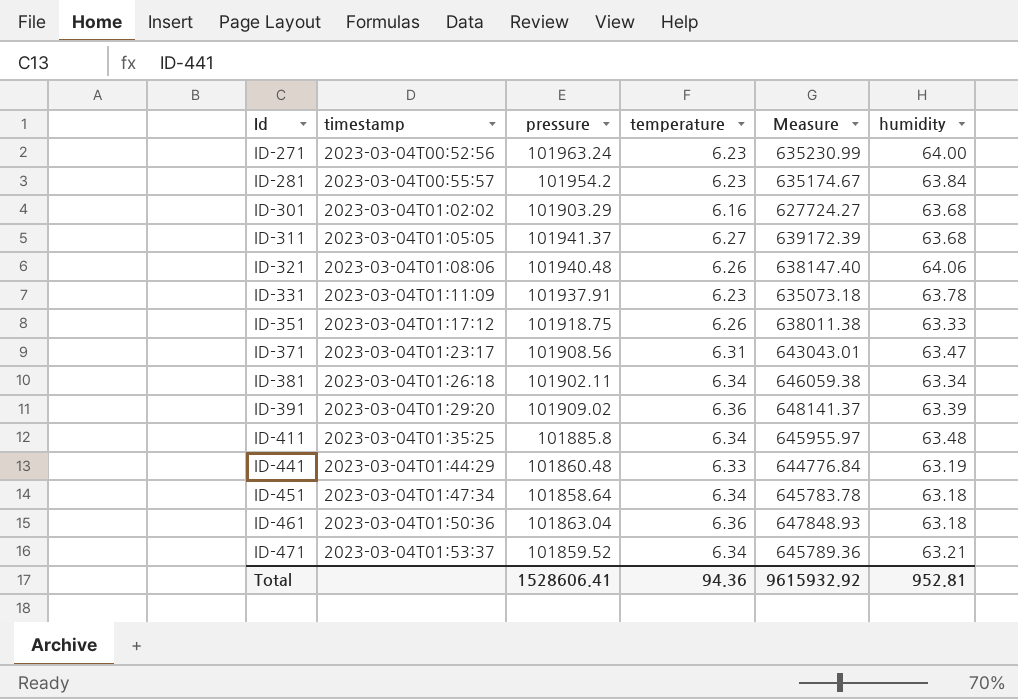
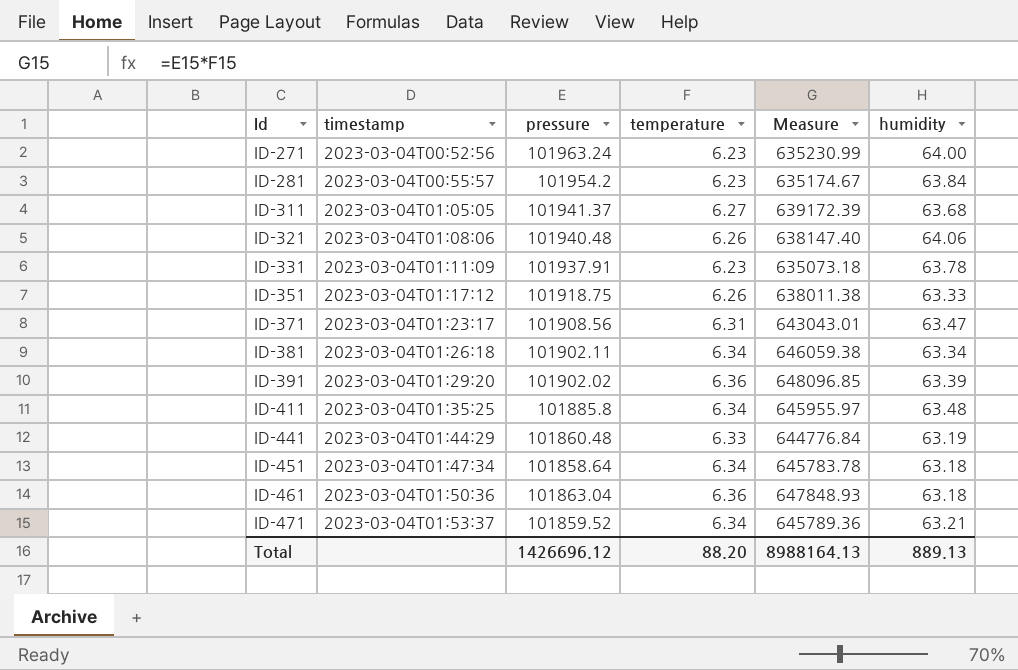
row ID-301: 2023-03-04T01:02:02 | 101903.29 | 6.16 | 627724.27 | 63.68 -> none
ID-391 | pressure: 101909.02 -> 101902.02
ID-391 | Measure: 648141.37 -> 648096.85
Total | pressure: 1528606.41 -> 1426696.12
Total | temperature: 94.36 -> 88.20
Total | Measure: 9615932.92 -> 8988164.13
Total | humidity: 952.81 -> 889.13

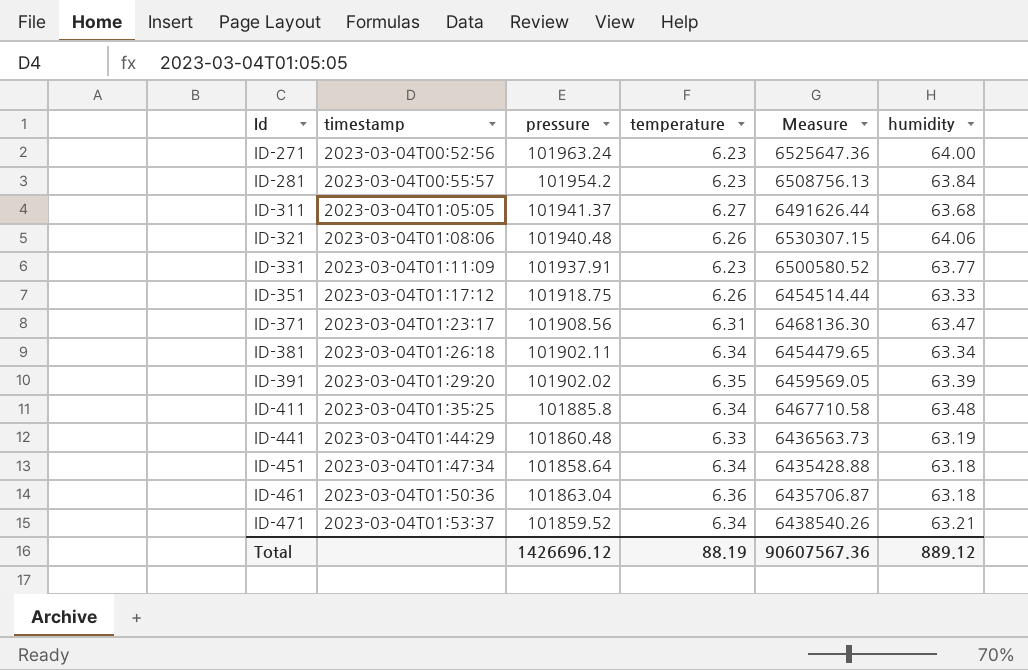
column Measure | formula: [pressure] * [temperature] -> [pressure] * [humidity]
ID-331 | humidity: 63.78 -> 63.77
ID-391 | temperature: 6.36 -> 6.35
Total | temperature: 88.20 -> 88.19
Total | Measure: 8988164.13 -> 90607567.36
Total | humidity: 889.13 -> 889.12

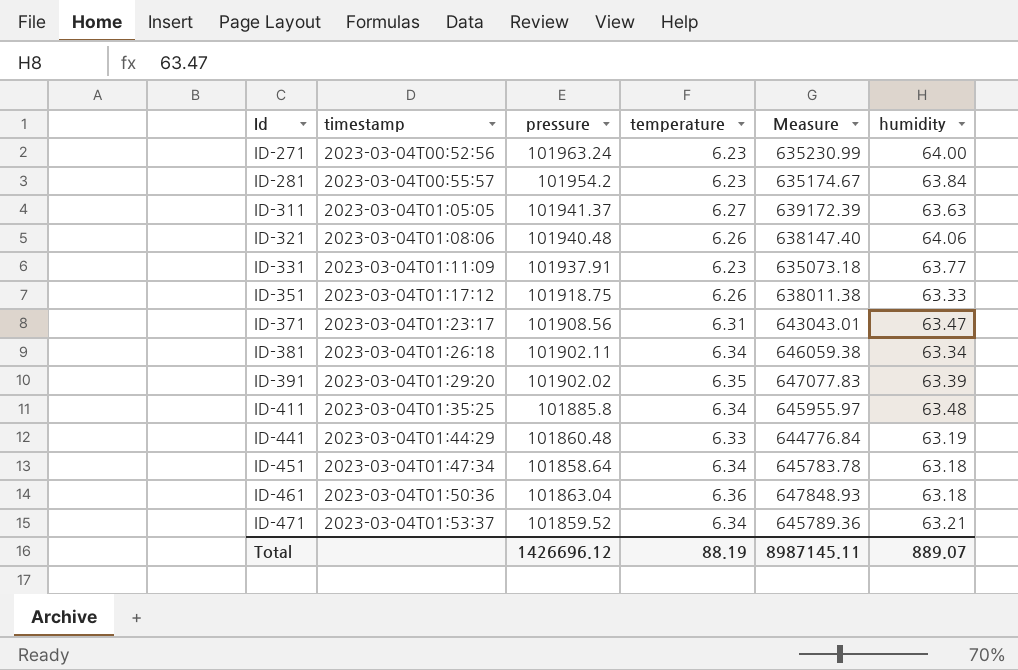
column Measure | formula: [pressure] * [humidity] -> [pressure] * [temperature]
ID-311 | humidity: 63.68 -> 63.63
Total | Measure: 90607567.36 -> 8987145.11
Total | humidity: 889.12 -> 889.07

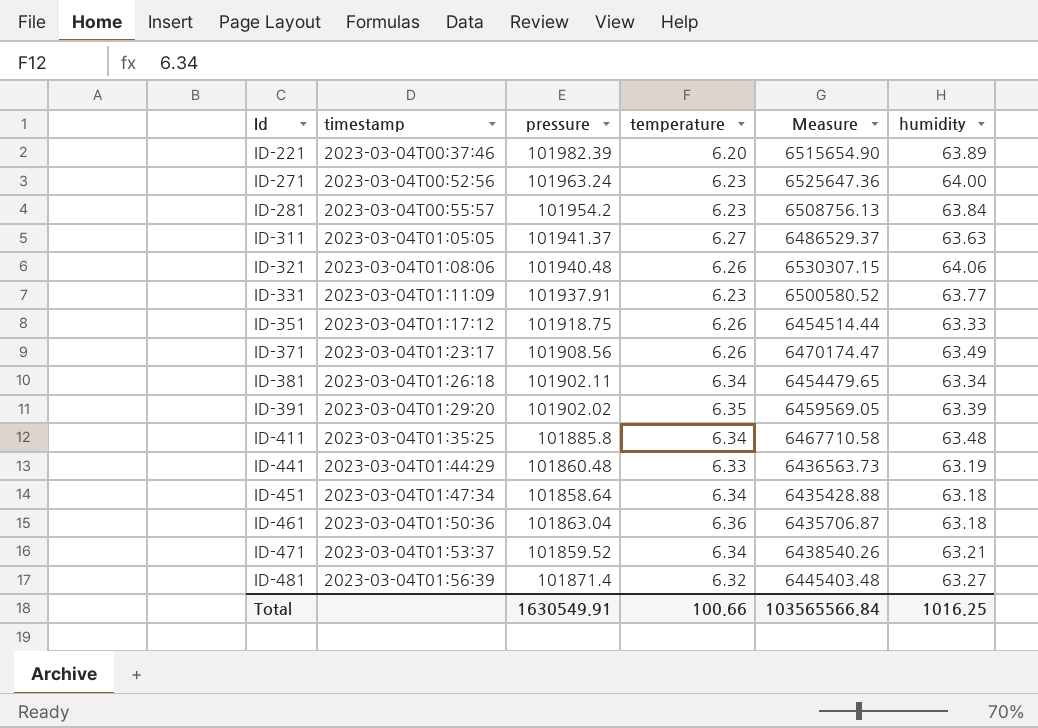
column Measure | formula: [pressure] * [temperature] -> [pressure] * [humidity]
row ID-221: none -> 2023-03-04T00:37:46 | 101982.39 | 6.20 | 6515654.90 | 63.89
ID-371 | temperature: 6.31 -> 6.26
ID-371 | humidity: 63.47 -> 63.49
row ID-481: none -> 2023-03-04T01:56:39 | 101871.4 | 6.32 | 6445403.48 | 63.27
Total | pressure: 1426696.12 -> 1630549.91
Total | temperature: 88.19 -> 100.66
Total | Measure: 8987145.11 -> 103565566.84
Total | humidity: 889.07 -> 1016.25

